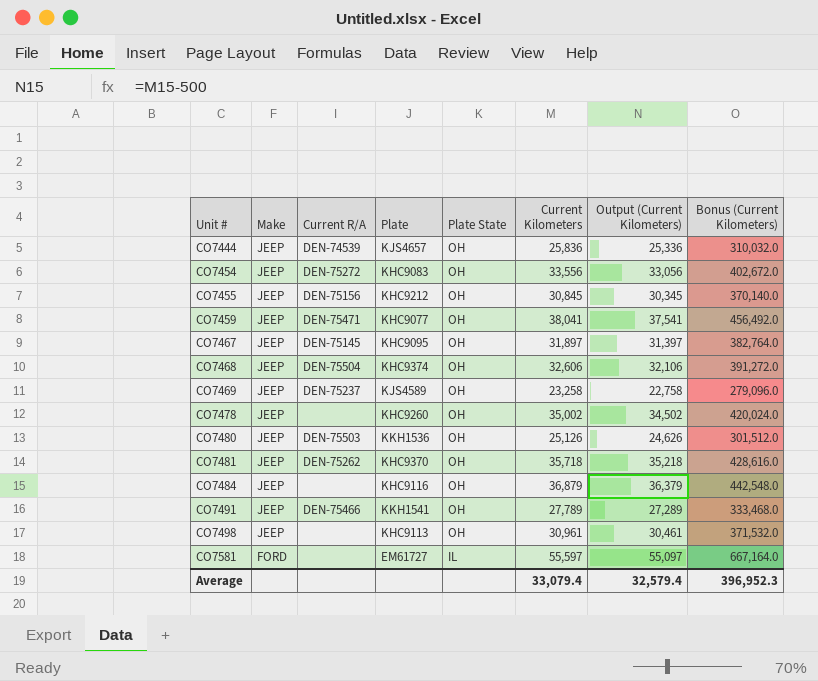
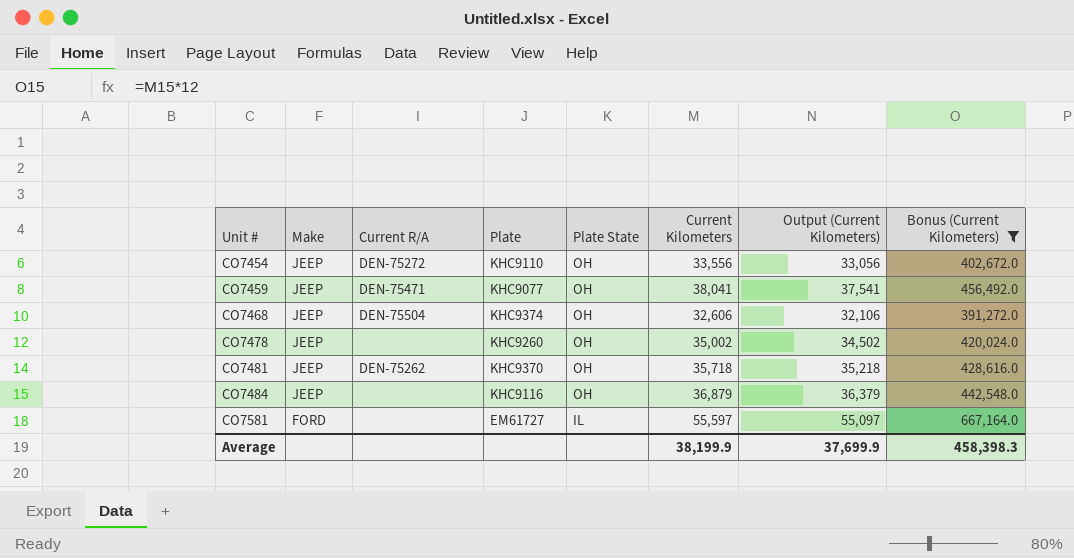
filter: none -> Bonus (Current Kilometers) >= 391,272.0
CO7454 | Plate: KHC9083 -> KHC9110
Average | Current Kilometers: 33,079.4 -> 38,199.9
Average | Output (Current Kilometers): 32,579.4 -> 37,699.9
Average | Bonus (Current Kilometers): 396,952.3 -> 458,398.3

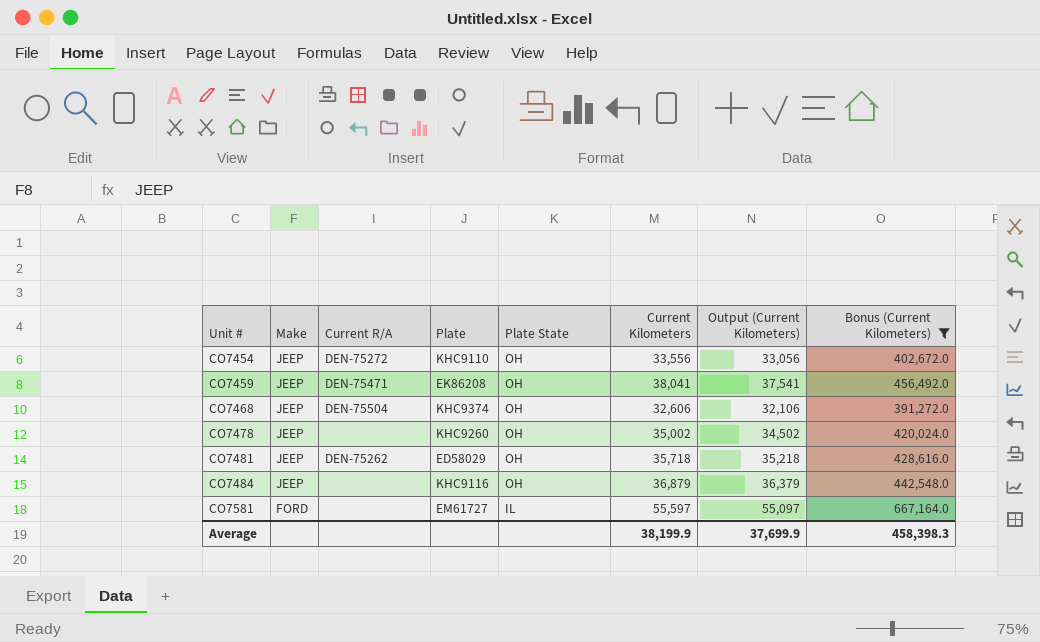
CO7459 | Plate: KHC9077 -> EK86208
CO7481 | Plate: KHC9370 -> ED58029

